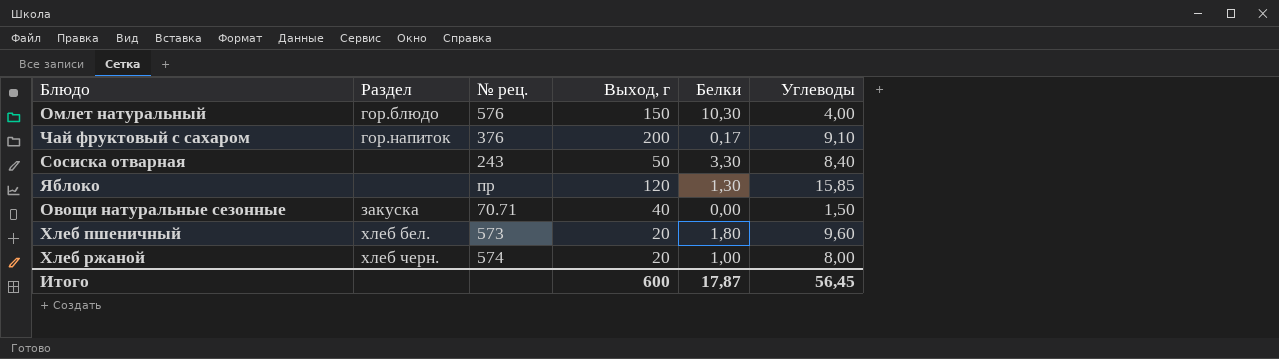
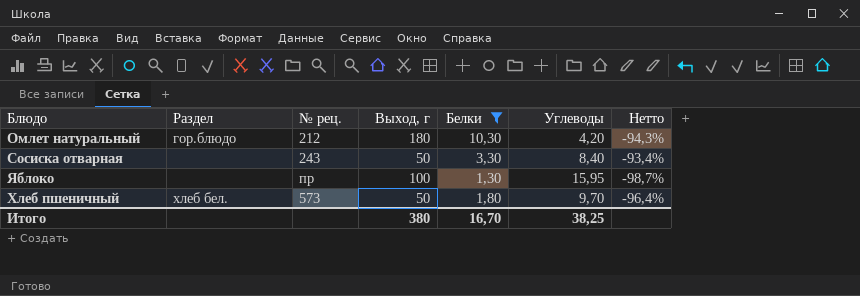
filter: none -> Белки >= 1,30
column Нетто | formula: none -> ([Белки] - [Выход, г]) / [Выход, г]
Омлет натуральный | № рец.: 576 -> 212
Омлет натуральный | Выход, г: 150 -> 180
Омлет натуральный | Углеводы: 4,00 -> 4,20
Яблоко | Выход, г: 120 -> 100
Яблоко | Углеводы: 15,85 -> 15,95
Хлеб пшеничный | Выход, г: 20 -> 50
Хлеб пшеничный | Углеводы: 9,60 -> 9,70
Итого | Выход, г: 600 -> 380
Итого | Белки: 17,87 -> 16,70
Итого | Углеводы: 56,45 -> 38,25

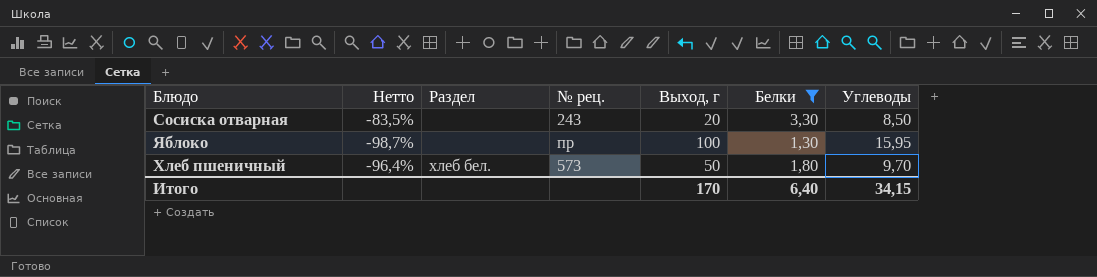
column Нетто | position: 7 -> 2
row Омлет натуральный: гор.блюдо | 212 | 180 | 10,30 | 4,20 | -94,3% -> none
Сосиска отварная | Нетто: -93,4% -> -83,5%
Сосиска отварная | Выход, г: 50 -> 20
Сосиска отварная | Углеводы: 8,40 -> 8,50
Итого | Выход, г: 380 -> 170
Итого | Белки: 16,70 -> 6,40
Итого | Углеводы: 38,25 -> 34,15

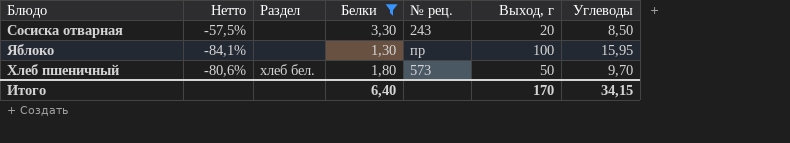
column Нетто | formula: ([Белки] - [Выход, г]) / [Выход, г] -> ([Углеводы] - [Выход, г]) / [Выход, г]
column Белки | position: 6 -> 4

